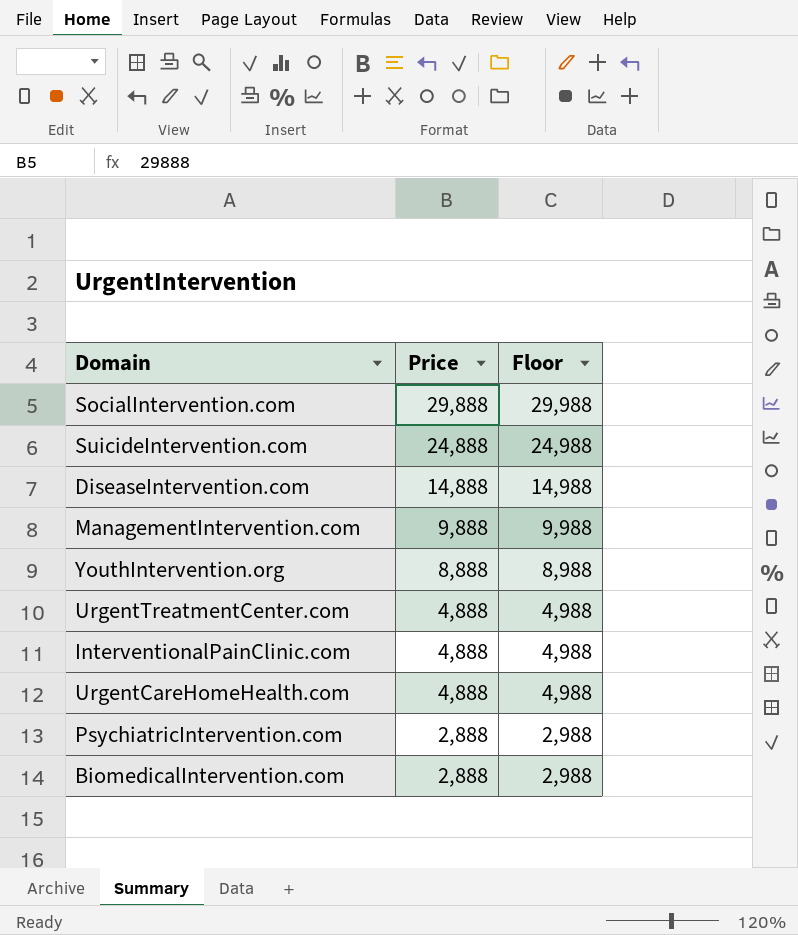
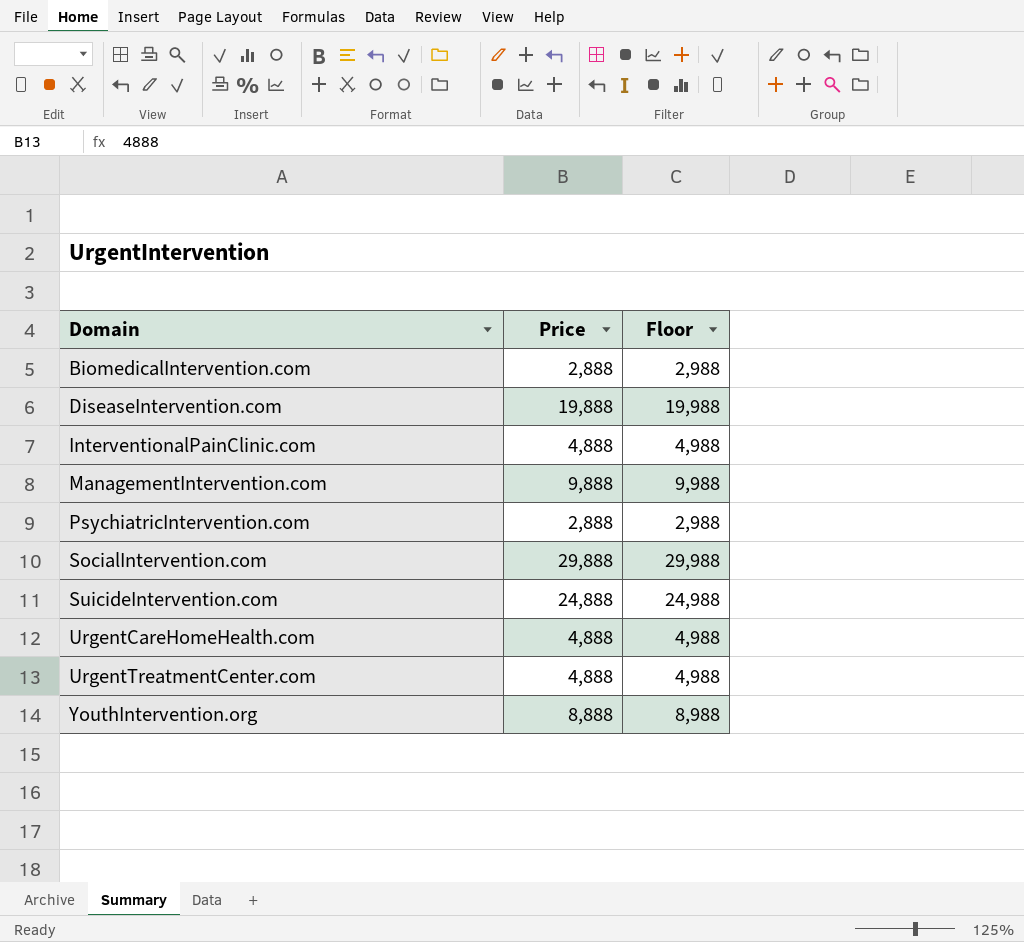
row order: Price descending -> Domain ascending
DiseaseIntervention.com | Price: 14,888 -> 19,888
DiseaseIntervention.com | Floor: 14,988 -> 19,988

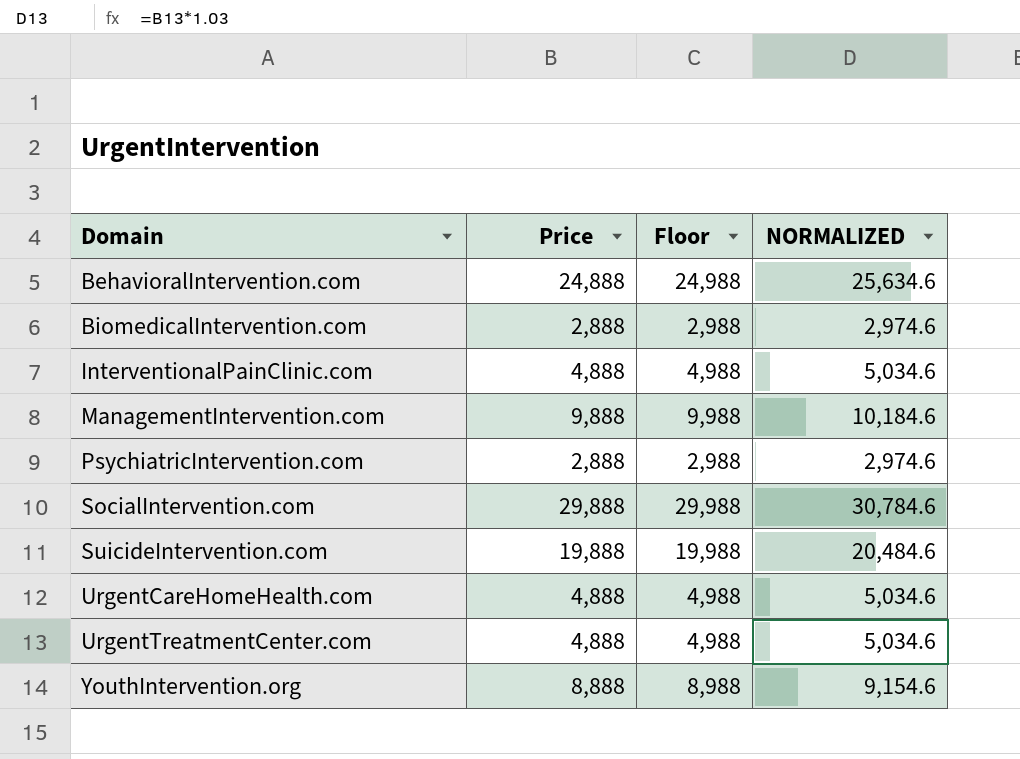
column NORMALIZED | formula: none -> [Price] * 1.03
row DiseaseIntervention.com: 19,888 | 19,988 -> none
row BehavioralIntervention.com: none -> 24,888 | 24,988 | 25,634.6
SuicideIntervention.com | Price: 24,888 -> 19,888
SuicideIntervention.com | Floor: 24,988 -> 19,988

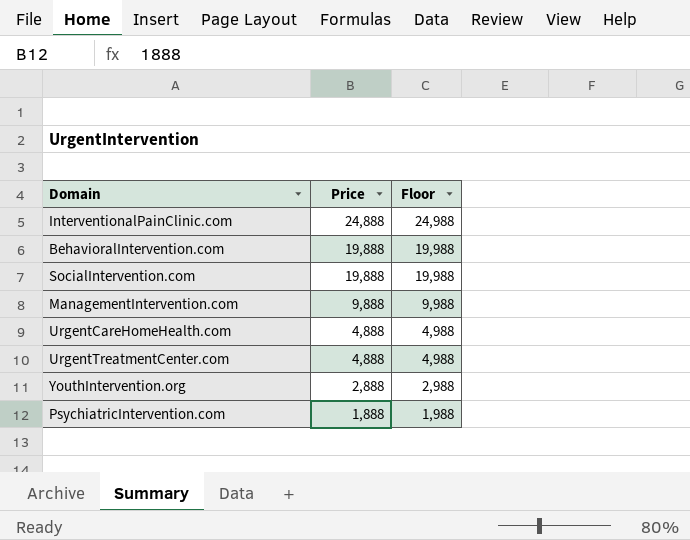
row order: Domain ascending -> Price descending
column NORMALIZED | formula: [Price] * 1.03 -> none
row BiomedicalIntervention.com: 2,888 | 2,988 | 2,974.6 -> none
row SuicideIntervention.com: 19,888 | 19,988 | 20,484.6 -> none
InterventionalPainClinic.com | Price: 4,888 -> 24,888
InterventionalPainClinic.com | Floor: 4,988 -> 24,988
BehavioralIntervention.com | Price: 24,888 -> 19,888
BehavioralIntervention.com | Floor: 24,988 -> 19,988
SocialIntervention.com | Price: 29,888 -> 19,888
SocialIntervention.com | Floor: 29,988 -> 19,988
YouthIntervention.org | Price: 8,888 -> 2,888
YouthIntervention.org | Floor: 8,988 -> 2,988
PsychiatricIntervention.com | Price: 2,888 -> 1,888
PsychiatricIntervention.com | Floor: 2,988 -> 1,988

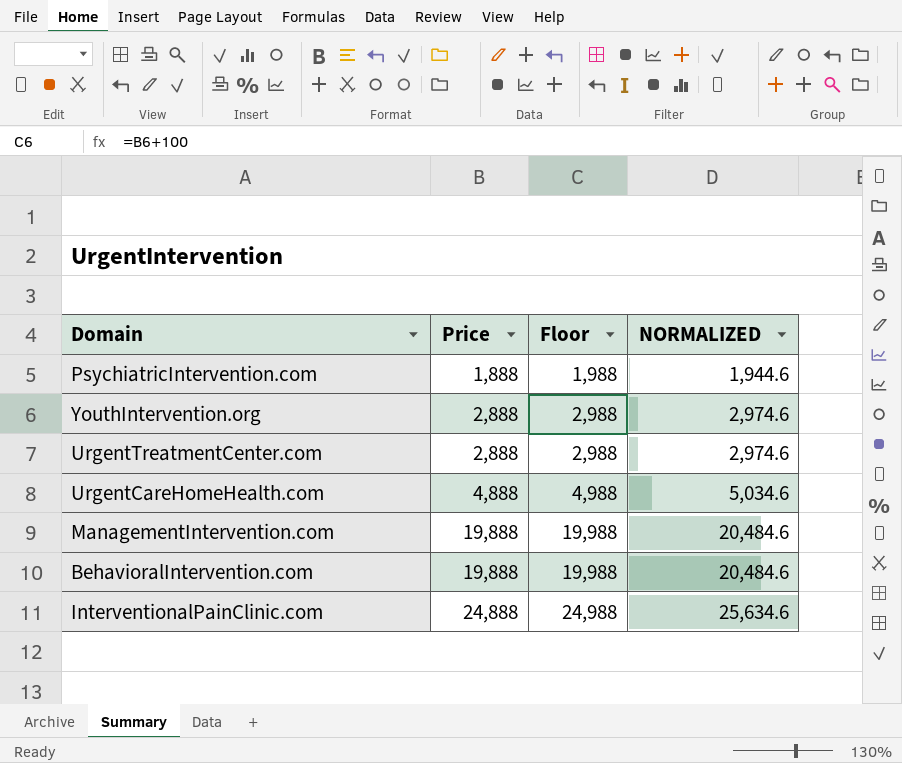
row order: Price descending -> Price ascending
column NORMALIZED | formula: none -> [Price] * 1.03
row SocialIntervention.com: 19,888 | 19,988 -> none
UrgentTreatmentCenter.com | Price: 4,888 -> 2,888
UrgentTreatmentCenter.com | Floor: 4,988 -> 2,988
ManagementIntervention.com | Price: 9,888 -> 19,888
ManagementIntervention.com | Floor: 9,988 -> 19,988

